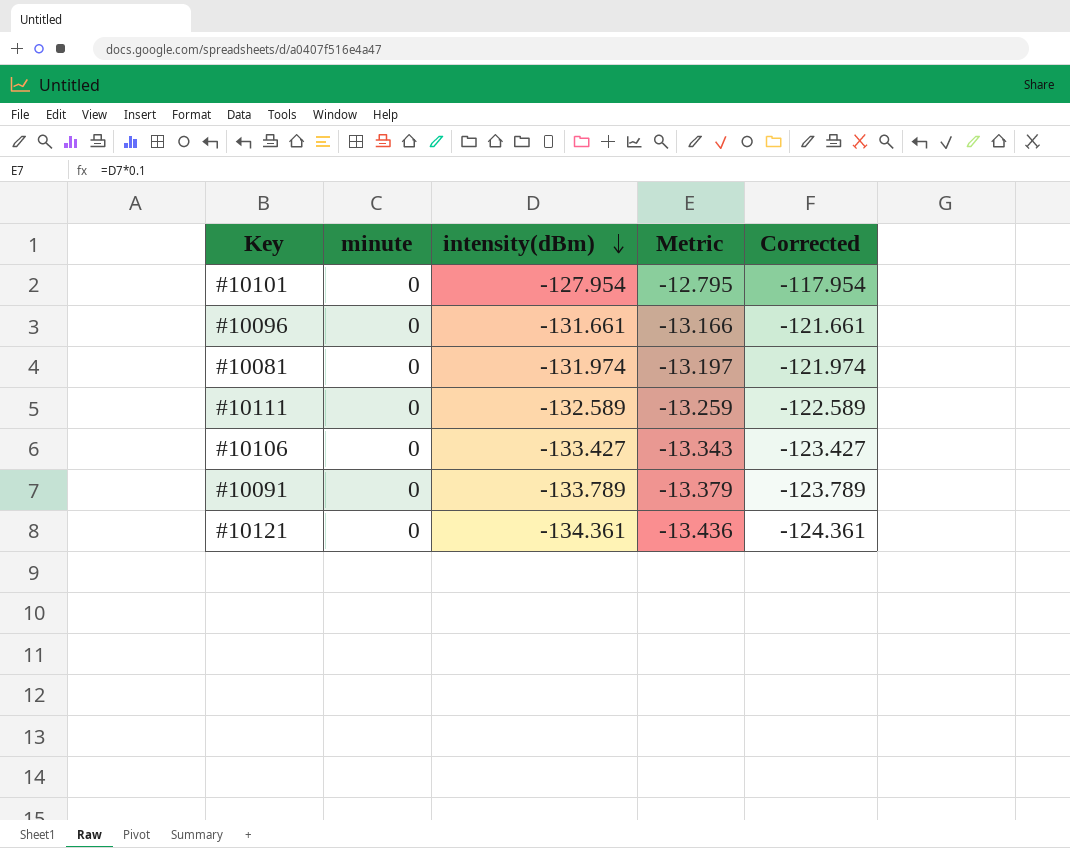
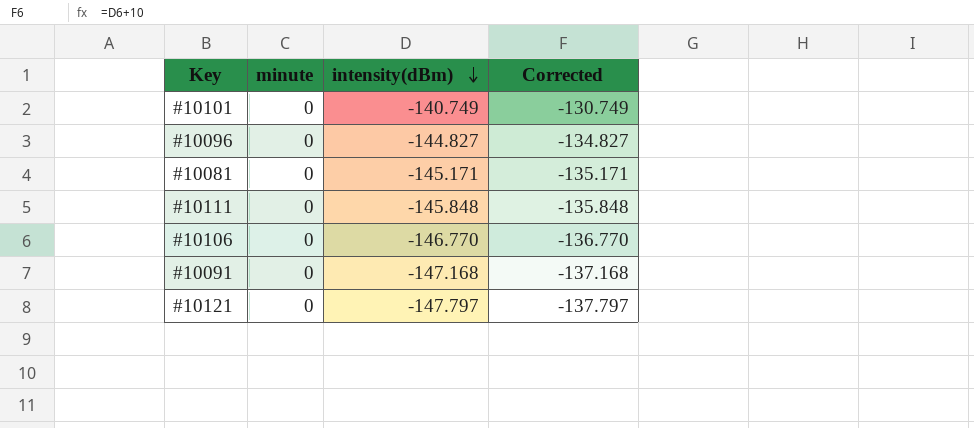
column Metric | formula: [intensity(dBm)] * 0.1 -> none
#10101 | intensity(dBm): -127.954 -> -140.749
#10101 | Corrected: -117.954 -> -130.749
#10096 | intensity(dBm): -131.661 -> -144.827
#10096 | Corrected: -121.661 -> -134.827
#10081 | intensity(dBm): -131.974 -> -145.171
#10081 | Corrected: -121.974 -> -135.171
#10111 | intensity(dBm): -132.589 -> -145.848
#10111 | Corrected: -122.589 -> -135.848
#10106 | intensity(dBm): -133.427 -> -146.770
#10106 | Corrected: -123.427 -> -136.770
#10091 | intensity(dBm): -133.789 -> -147.168
#10091 | Corrected: -123.789 -> -137.168
#10121 | intensity(dBm): -134.361 -> -147.797
#10121 | Corrected: -124.361 -> -137.797

